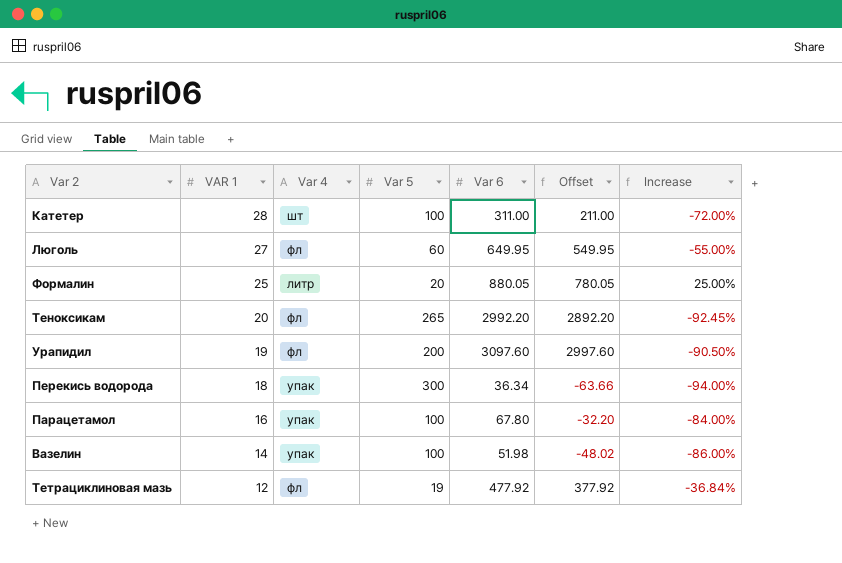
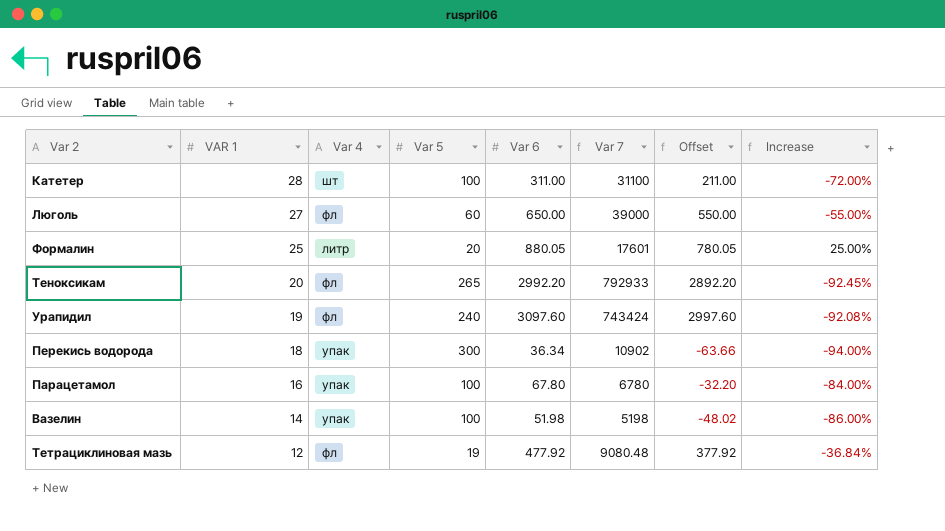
column Var 7 | formula: none -> [Var 5] * [Var 6]
Люголь | Var 6: 649.95 -> 650.00
Люголь | Offset: 549.95 -> 550.00
Урапидил | Var 5: 200 -> 240
Урапидил | Increase: -90.50% -> -92.08%

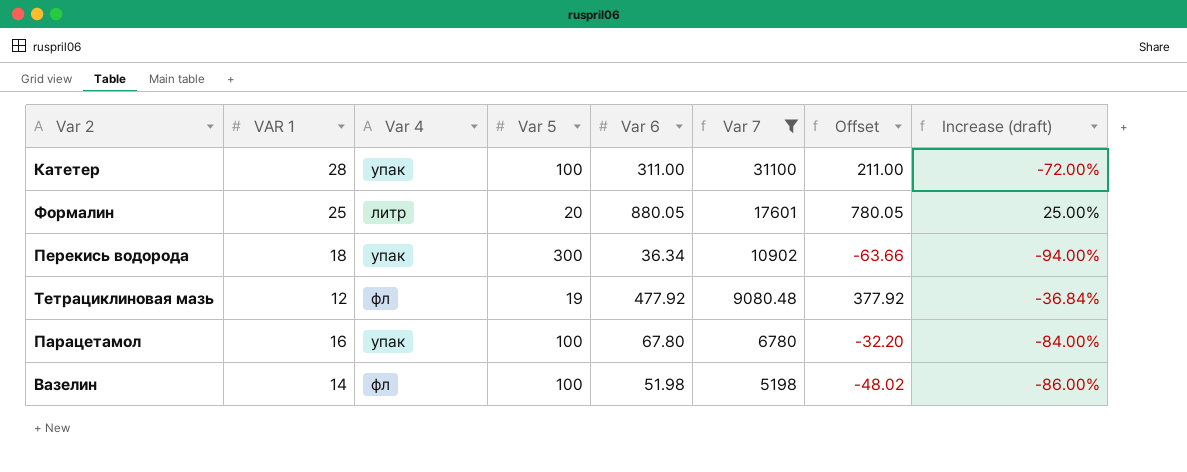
filter: none -> Var 7 <= 31100
row order: VAR 1 descending -> Var 7 descending
column name: Increase -> Increase (draft)
Катетер | Var 4: шт -> упак
Вазелин | Var 4: упак -> фл

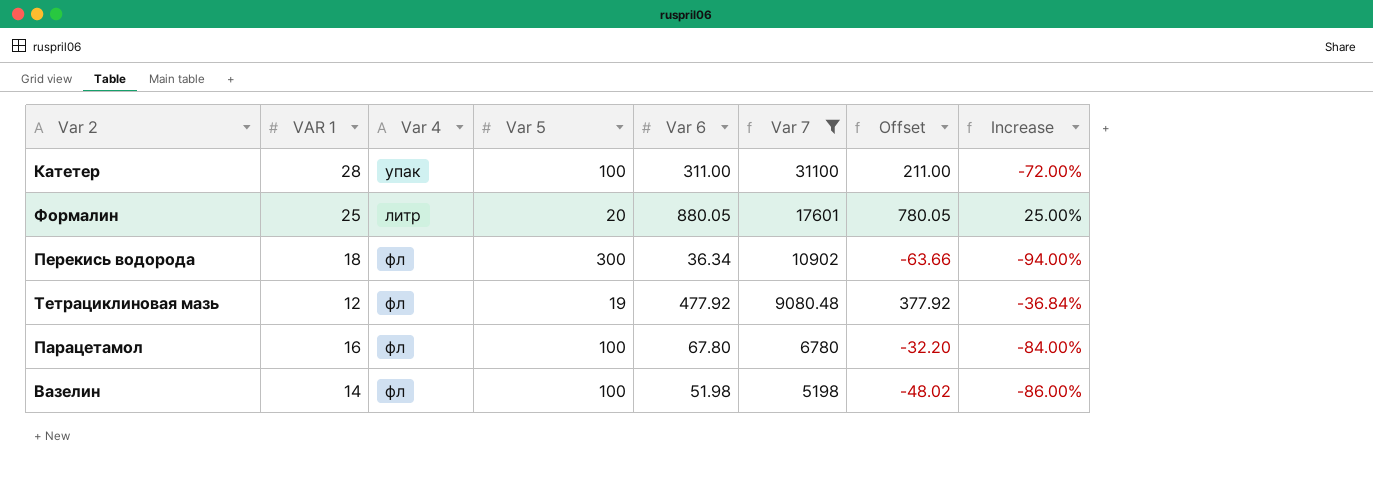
column name: Increase (draft) -> Increase
Перекись водорода | Var 4: упак -> фл
Парацетамол | Var 4: упак -> фл

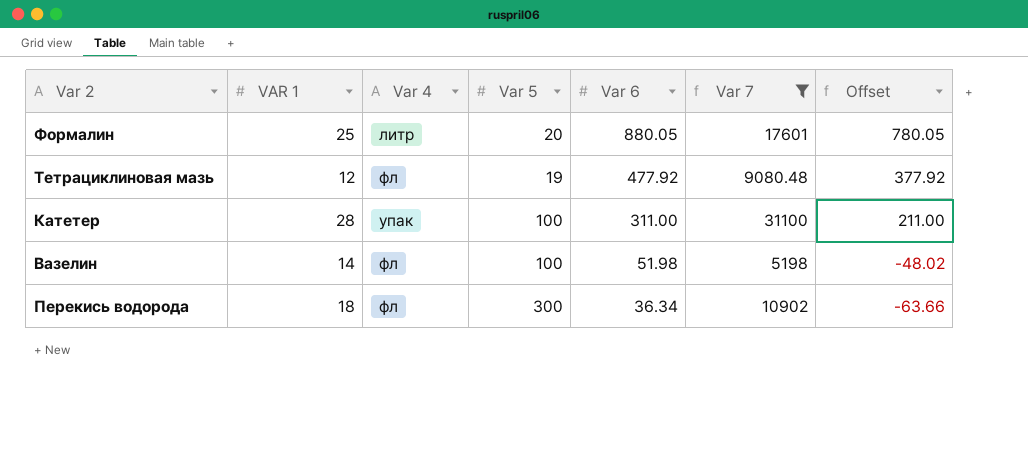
row order: Var 7 descending -> Var 6 descending
column Increase | formula: ([VAR 1] - [Var 5]) / [Var 5] -> none
row Парацетамол: 16 | фл | 100 | 67.80 | 6780 | -32.20 | -84.00% -> none

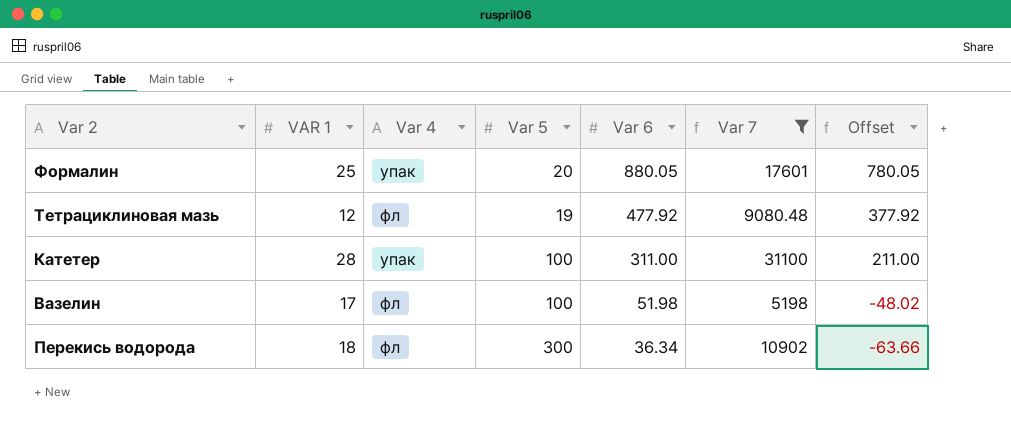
Формалин | Var 4: литр -> упак
Вазелин | VAR 1: 14 -> 17

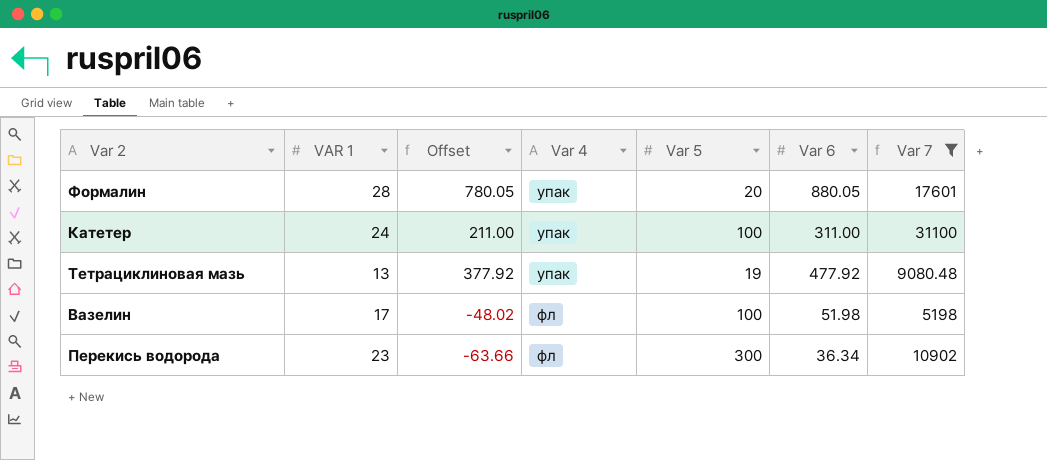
row order: Var 6 descending -> Var 4 ascending
column Offset | position: 7 -> 3
Формалин | VAR 1: 25 -> 28
Катетер | VAR 1: 28 -> 24
Тетрациклиновая мазь | VAR 1: 12 -> 13
Тетрациклиновая мазь | Var 4: фл -> упак
Перекись водорода | VAR 1: 18 -> 23

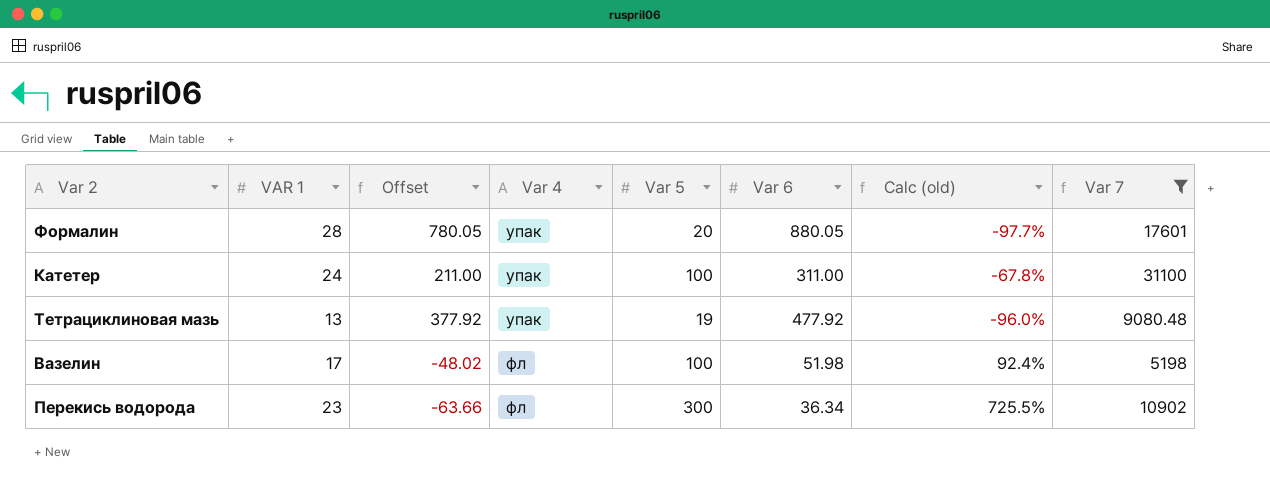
column Calc (old) | formula: none -> ([Var 5] - [Var 6]) / [Var 6]

